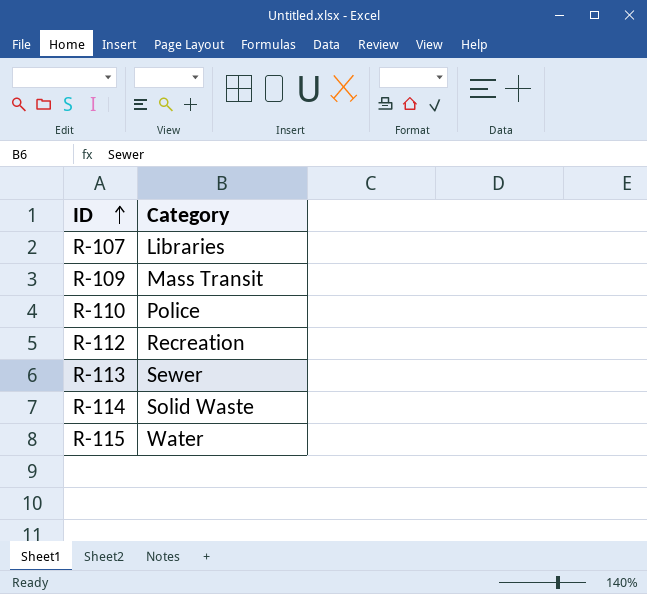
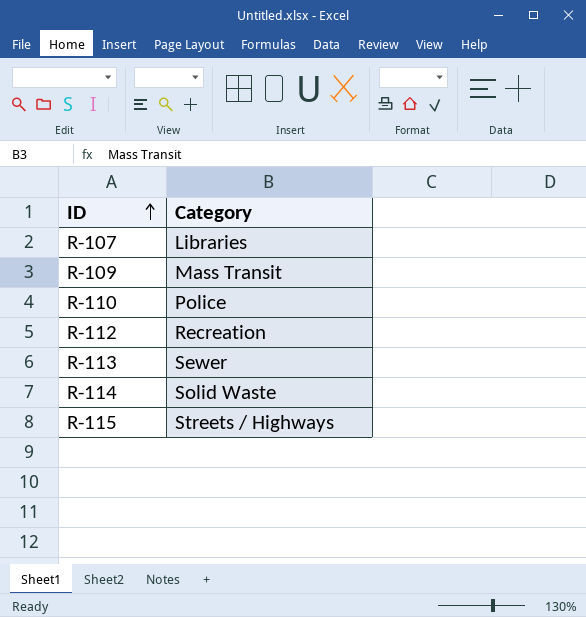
R-115 | Category: Water -> Streets / Highways

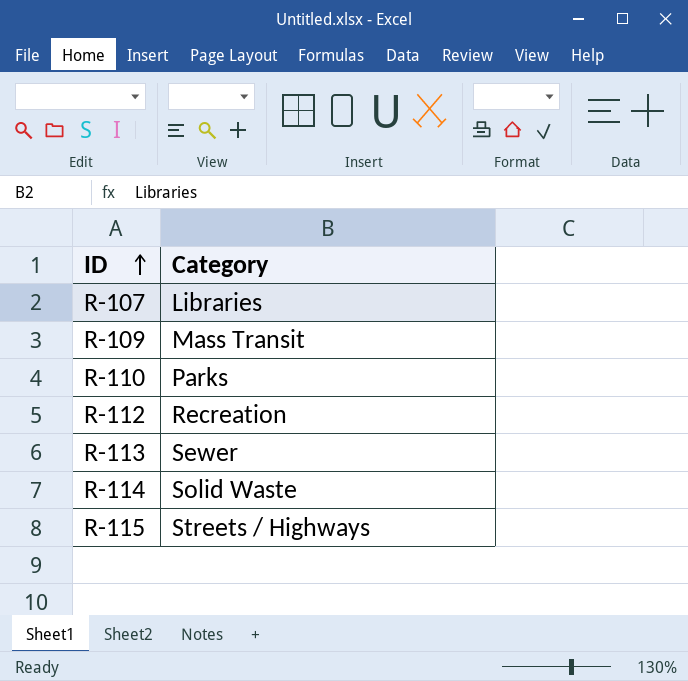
R-110 | Category: Police -> Parks

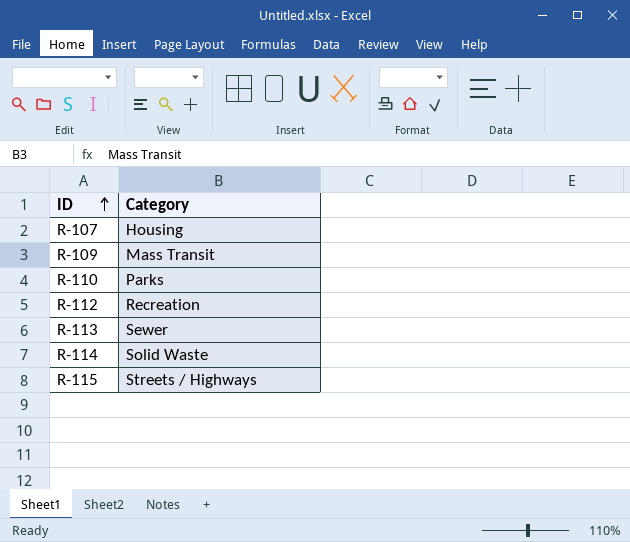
R-107 | Category: Libraries -> Housing

